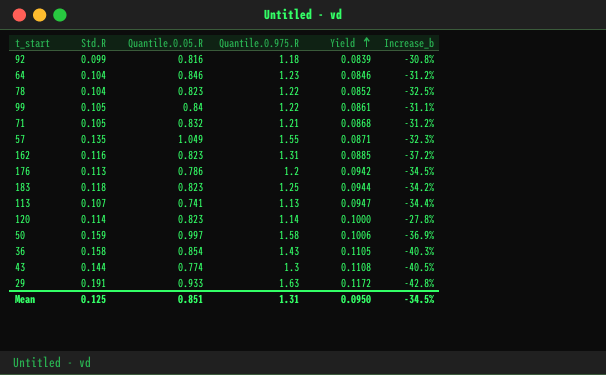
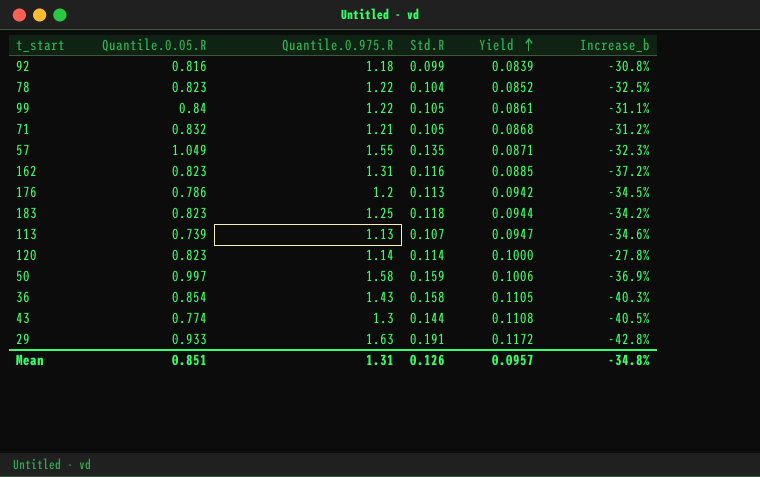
column Std.R | position: 2 -> 4
row 64: 0.104 | 0.846 | 1.23 | 0.0846 | -31.2% -> none
113 | Quantile.0.05.R: 0.741 -> 0.739
113 | Increase_b: -34.4% -> -34.6%
Mean | Std.R: 0.125 -> 0.126
Mean | Yield: 0.0950 -> 0.0957
Mean | Increase_b: -34.5% -> -34.8%

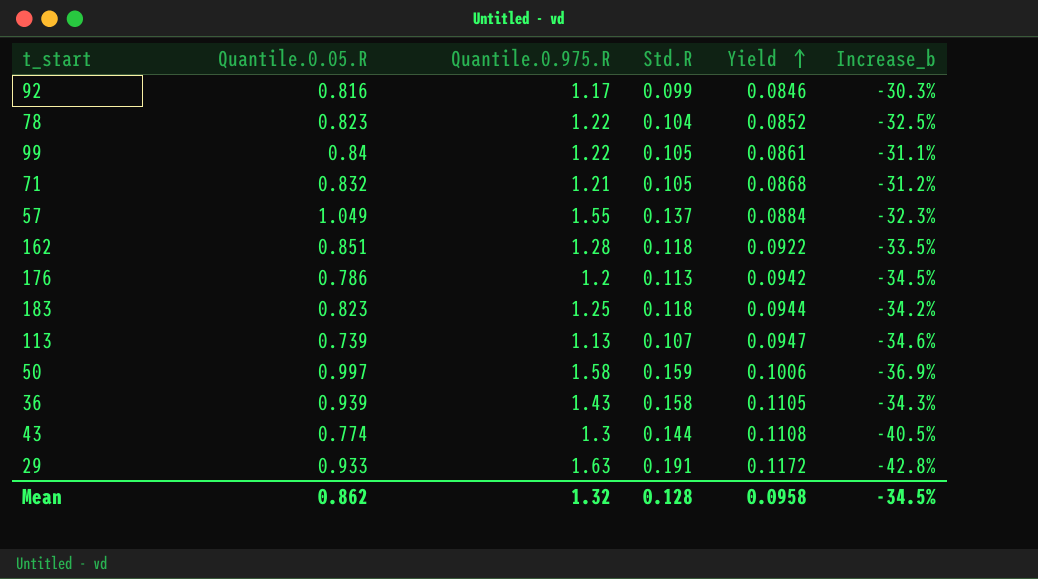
row 120: 0.823 | 1.14 | 0.114 | 0.1000 | -27.8% -> none
92 | Quantile.0.975.R: 1.18 -> 1.17
92 | Yield: 0.0839 -> 0.0846
92 | Increase_b: -30.8% -> -30.3%
57 | Std.R: 0.135 -> 0.137
57 | Yield: 0.0871 -> 0.0884
162 | Quantile.0.05.R: 0.823 -> 0.851
162 | Quantile.0.975.R: 1.31 -> 1.28
162 | Std.R: 0.116 -> 0.118
162 | Yield: 0.0885 -> 0.0922
162 | Increase_b: -37.2% -> -33.5%
36 | Quantile.0.05.R: 0.854 -> 0.939
36 | Increase_b: -40.3% -> -34.3%
Mean | Quantile.0.05.R: 0.851 -> 0.862
Mean | Quantile.0.975.R: 1.31 -> 1.32
Mean | Std.R: 0.126 -> 0.128
Mean | Yield: 0.0957 -> 0.0958
Mean | Increase_b: -34.8% -> -34.5%

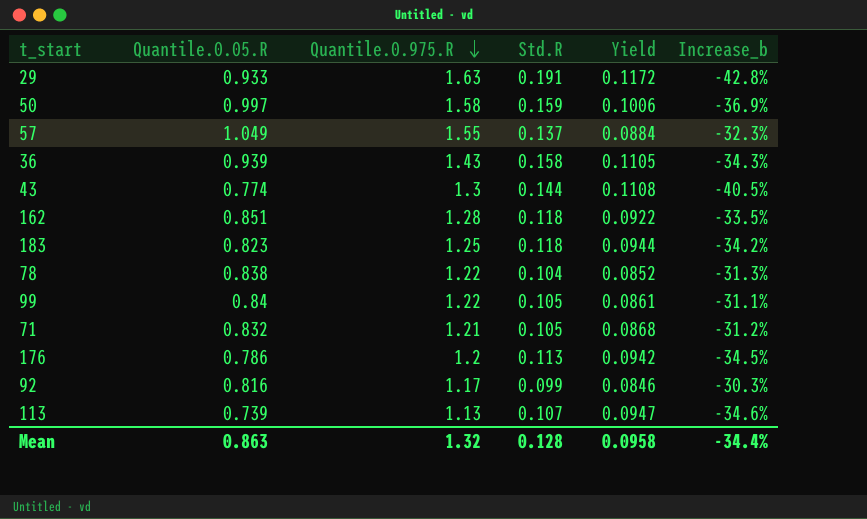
row order: Yield ascending -> Quantile.0.975.R descending
78 | Quantile.0.05.R: 0.823 -> 0.838
78 | Increase_b: -32.5% -> -31.3%
Mean | Quantile.0.05.R: 0.862 -> 0.863
Mean | Increase_b: -34.5% -> -34.4%

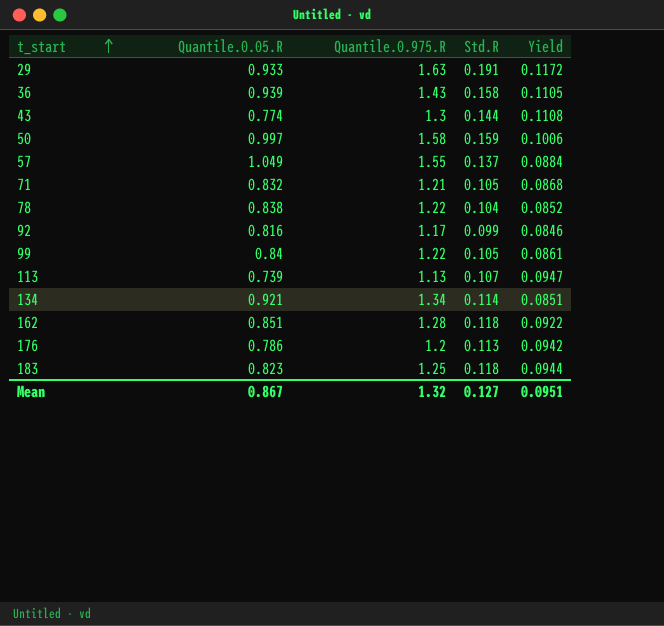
row order: Quantile.0.975.R descending -> t_start ascending
column Increase_b | formula: ([Quantile.0.05.R] - [Quantile.0.975.R]) / [Quantile.0.975.R] -> none
row 134: none -> 0.921 | 1.34 | 0.114 | 0.0851
Mean | Quantile.0.05.R: 0.863 -> 0.867
Mean | Std.R: 0.128 -> 0.127
Mean | Yield: 0.0958 -> 0.0951

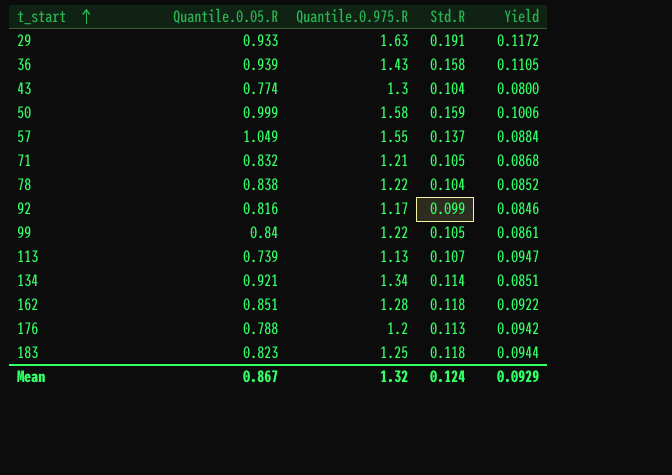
43 | Std.R: 0.144 -> 0.104
43 | Yield: 0.1108 -> 0.0800
50 | Quantile.0.05.R: 0.997 -> 0.999
176 | Quantile.0.05.R: 0.786 -> 0.788
Mean | Std.R: 0.127 -> 0.124
Mean | Yield: 0.0951 -> 0.0929

